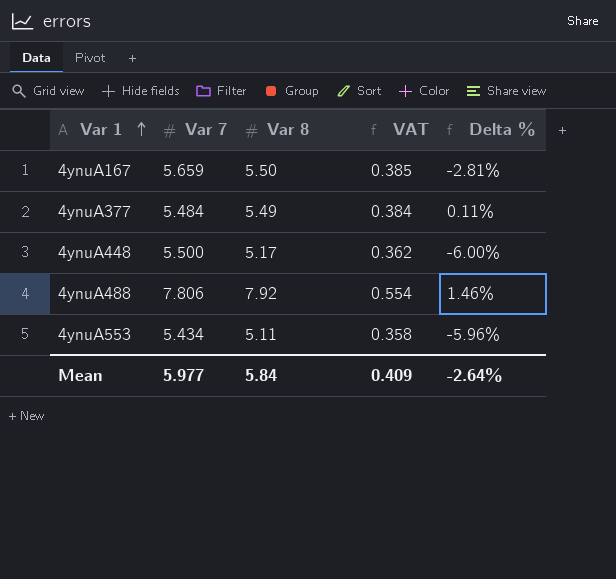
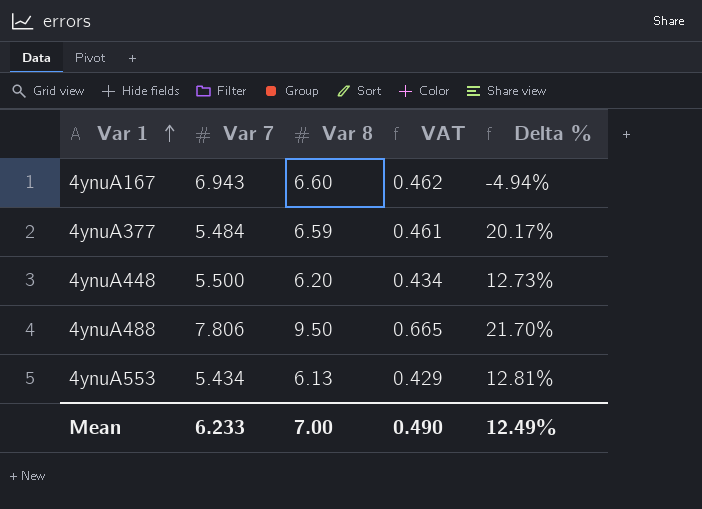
4ynuA167 | Var 7: 5.659 -> 6.943
4ynuA167 | Var 8: 5.50 -> 6.60
4ynuA167 | VAT: 0.385 -> 0.462
4ynuA167 | Delta %: -2.81% -> -4.94%
4ynuA377 | Var 8: 5.49 -> 6.59
4ynuA377 | VAT: 0.384 -> 0.461
4ynuA377 | Delta %: 0.11% -> 20.17%
4ynuA448 | Var 8: 5.17 -> 6.20
4ynuA448 | VAT: 0.362 -> 0.434
4ynuA448 | Delta %: -6.00% -> 12.73%
4ynuA488 | Var 8: 7.92 -> 9.50
4ynuA488 | VAT: 0.554 -> 0.665
4ynuA488 | Delta %: 1.46% -> 21.70%
4ynuA553 | Var 8: 5.11 -> 6.13
4ynuA553 | VAT: 0.358 -> 0.429
4ynuA553 | Delta %: -5.96% -> 12.81%
Mean | Var 7: 5.977 -> 6.233
Mean | Var 8: 5.84 -> 7.00
Mean | VAT: 0.409 -> 0.490
Mean | Delta %: -2.64% -> 12.49%

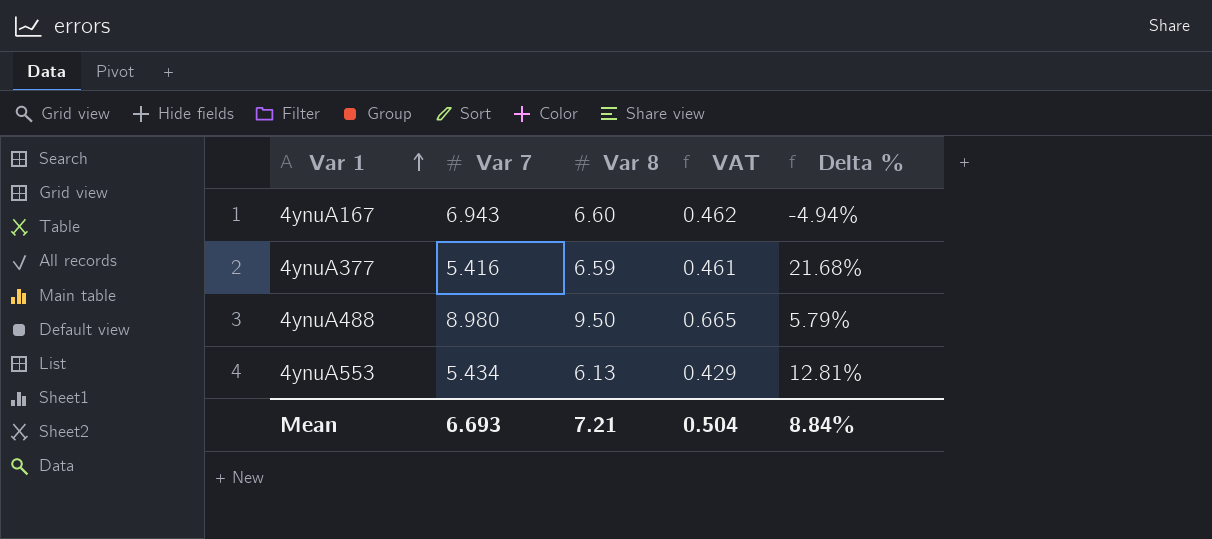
row 4ynuA448: 5.500 | 6.20 | 0.434 | 12.73% -> none
4ynuA377 | Var 7: 5.484 -> 5.416
4ynuA377 | Delta %: 20.17% -> 21.68%
4ynuA488 | Var 7: 7.806 -> 8.980
4ynuA488 | Delta %: 21.70% -> 5.79%
Mean | Var 7: 6.233 -> 6.693
Mean | Var 8: 7.00 -> 7.21
Mean | VAT: 0.490 -> 0.504
Mean | Delta %: 12.49% -> 8.84%

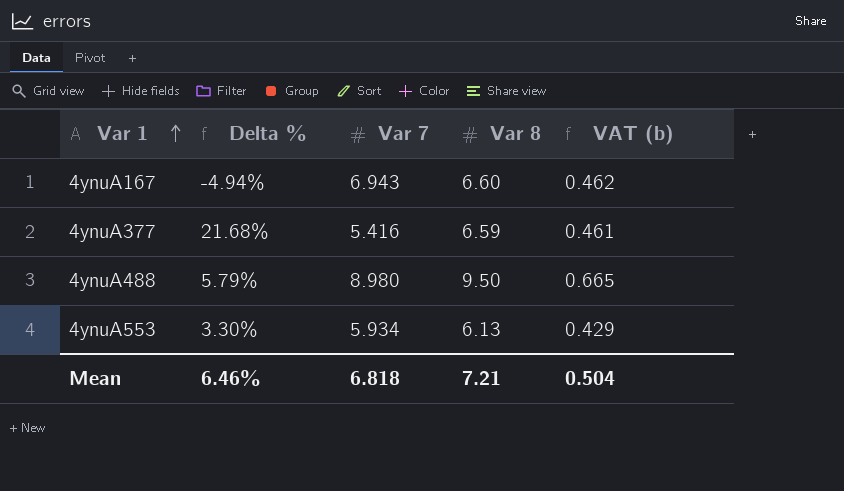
column Delta % | position: 5 -> 2
column name: VAT -> VAT (b)
4ynuA553 | Delta %: 12.81% -> 3.30%
4ynuA553 | Var 7: 5.434 -> 5.934
Mean | Delta %: 8.84% -> 6.46%
Mean | Var 7: 6.693 -> 6.818

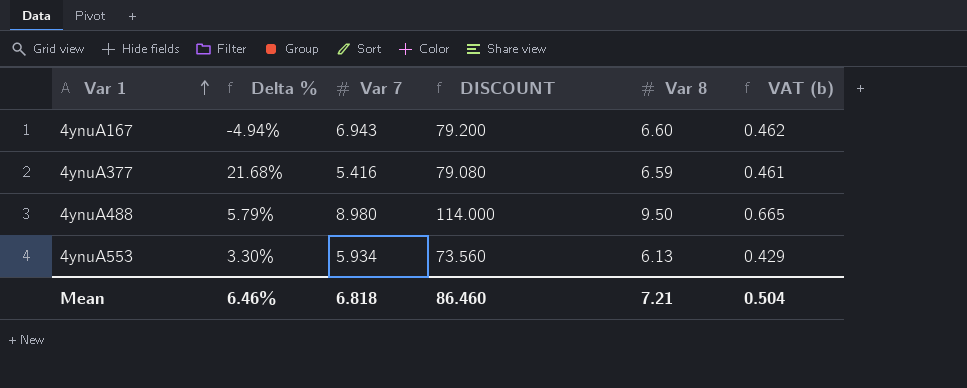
column DISCOUNT | formula: none -> [Var 8] * 12

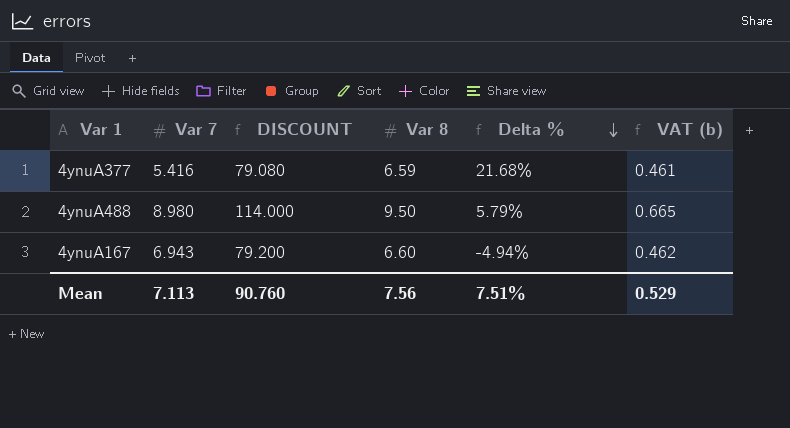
row order: Var 1 ascending -> Delta % descending
column Delta % | position: 2 -> 5
row 4ynuA553: 3.30% | 5.934 | 73.560 | 6.13 | 0.429 -> none
Mean | Var 7: 6.818 -> 7.113
Mean | DISCOUNT: 86.460 -> 90.760
Mean | Var 8: 7.21 -> 7.56
Mean | Delta %: 6.46% -> 7.51%
Mean | VAT (b): 0.504 -> 0.529

